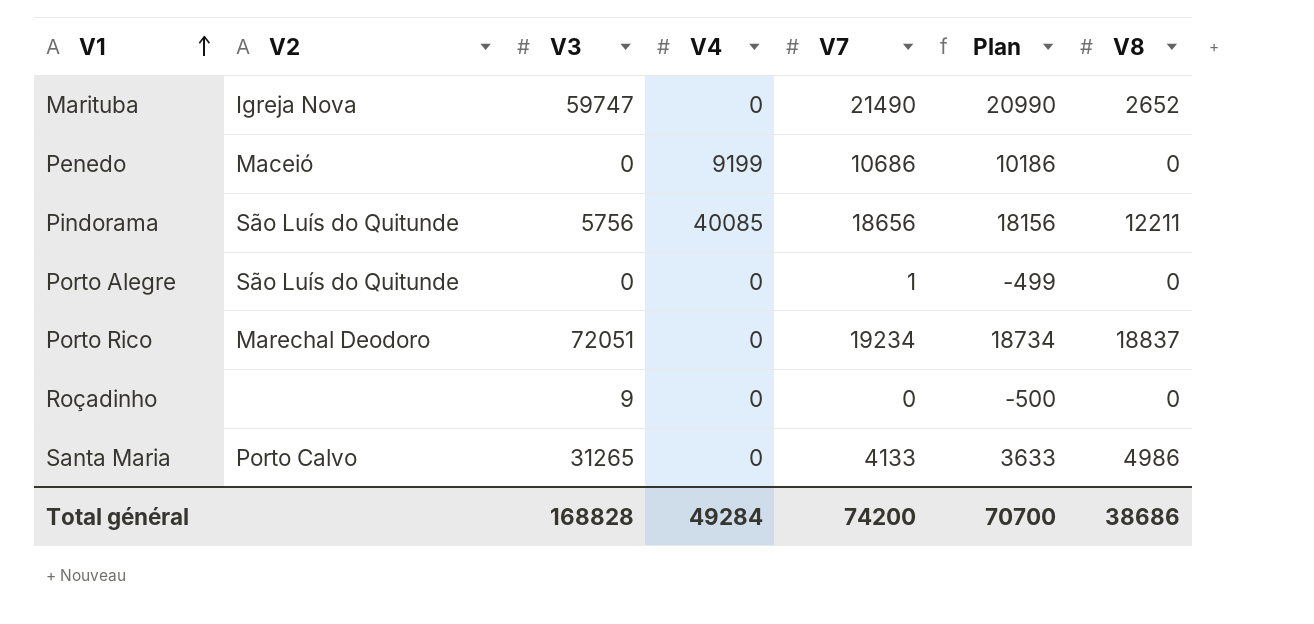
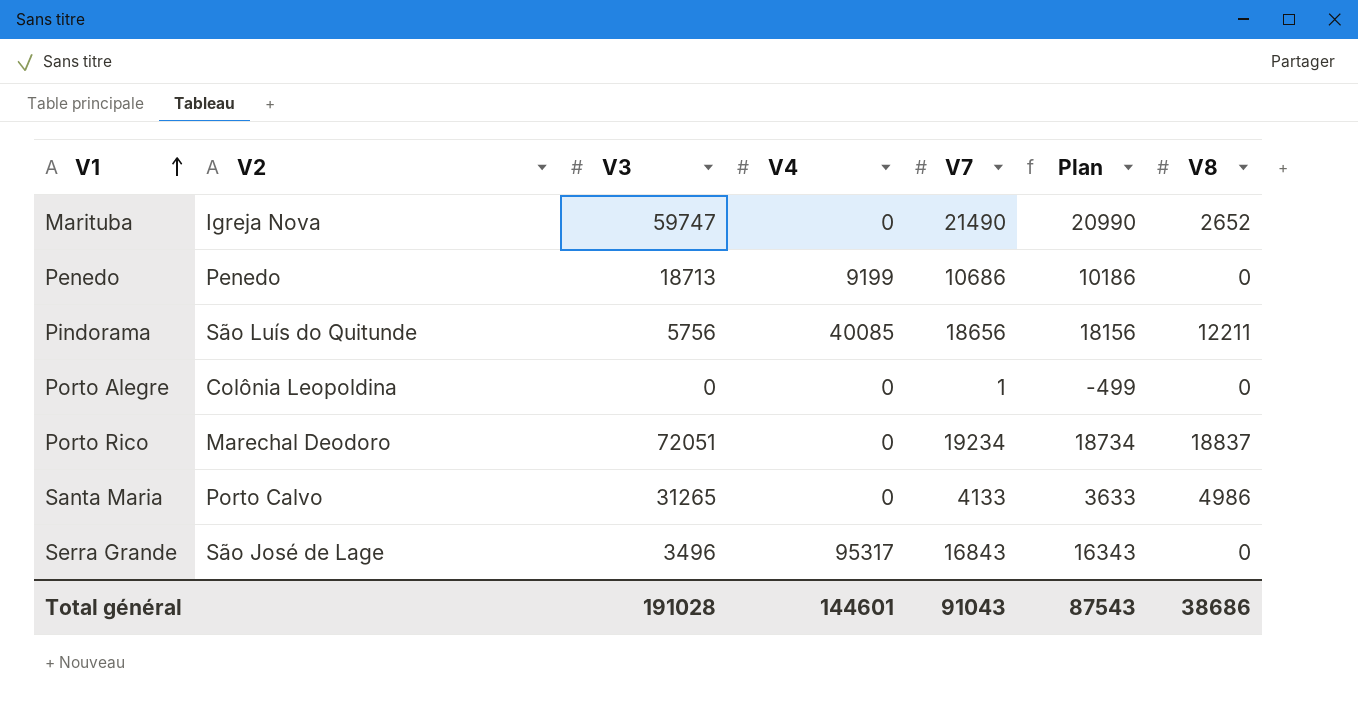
row Roçadinho: none | 9 | 0 | 0 | -500 | 0 -> none
Penedo | V2: Maceió -> Penedo
Penedo | V3: 0 -> 18713
Porto Alegre | V2: São Luís do Quitunde -> Colônia Leopoldina
row Serra Grande: none -> São José de Lage | 3496 | 95317 | 16843 | 16343 | 0
Total général | V3: 168828 -> 191028
Total général | V4: 49284 -> 144601
Total général | V7: 74200 -> 91043
Total général | Plan: 70700 -> 87543

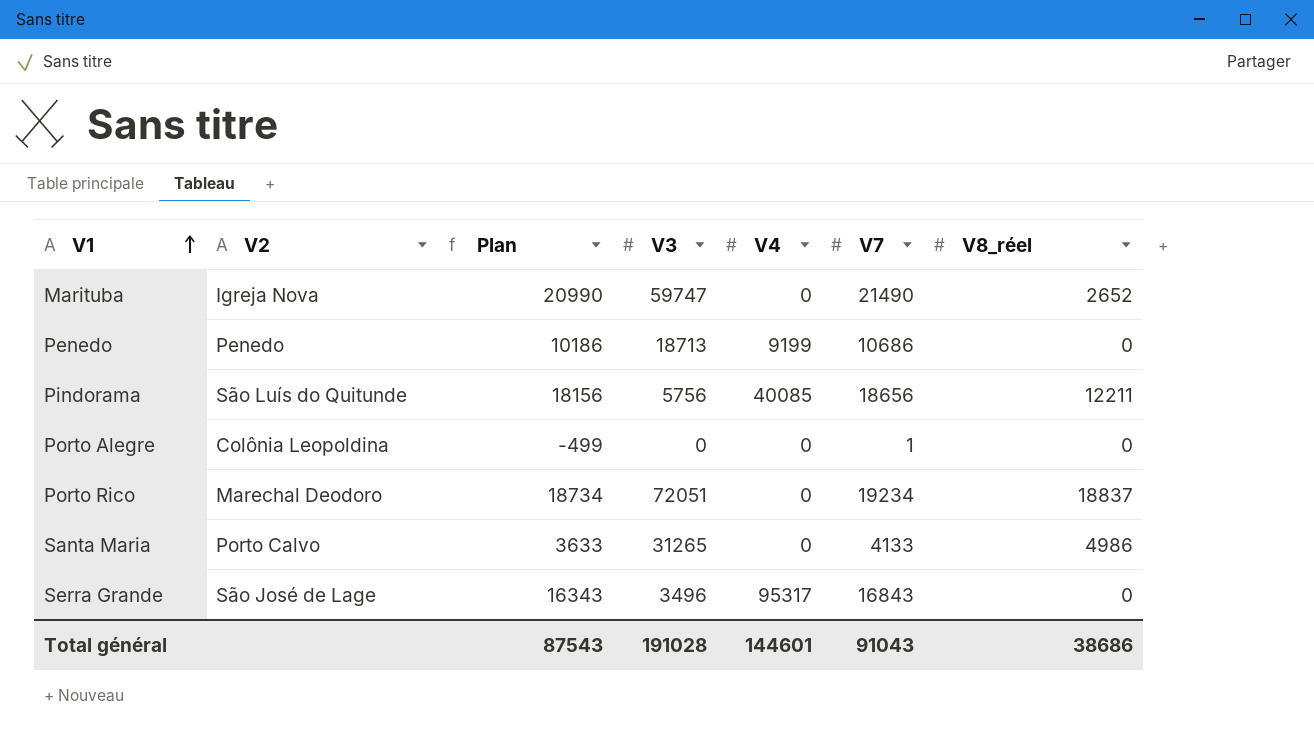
column Plan | position: 6 -> 3
column name: V8 -> V8_réel

